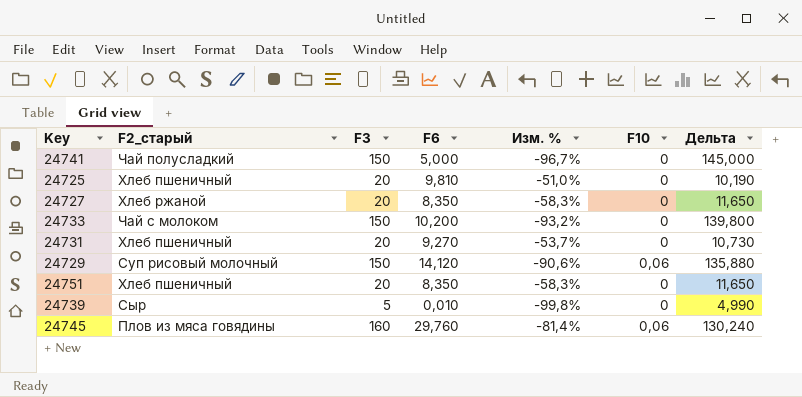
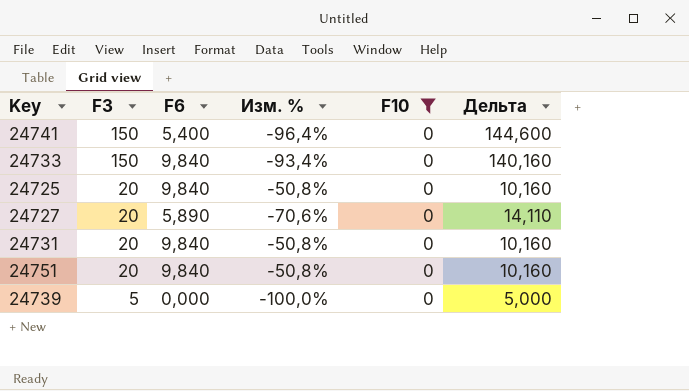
filter: none -> F10 = 0
row order: none -> F3 descending
column F2_старый | position: 2 -> none
24741 | F6: 5,000 -> 5,400
24741 | Изм. %: -96,7% -> -96,4%
24741 | Дельта: 145,000 -> 144,600
24733 | F6: 10,200 -> 9,840
24733 | Изм. %: -93,2% -> -93,4%
24733 | Дельта: 139,800 -> 140,160
24725 | F6: 9,810 -> 9,840
24725 | Изм. %: -51,0% -> -50,8%
24725 | Дельта: 10,190 -> 10,160
24727 | F6: 8,350 -> 5,890
24727 | Изм. %: -58,3% -> -70,6%
24727 | Дельта: 11,650 -> 14,110
24731 | F6: 9,270 -> 9,840
24731 | Изм. %: -53,7% -> -50,8%
24731 | Дельта: 10,730 -> 10,160
24751 | F6: 8,350 -> 9,840
24751 | Изм. %: -58,3% -> -50,8%
24751 | Дельта: 11,650 -> 10,160
24739 | F6: 0,010 -> 0,000
24739 | Изм. %: -99,8% -> -100,0%
24739 | Дельта: 4,990 -> 5,000

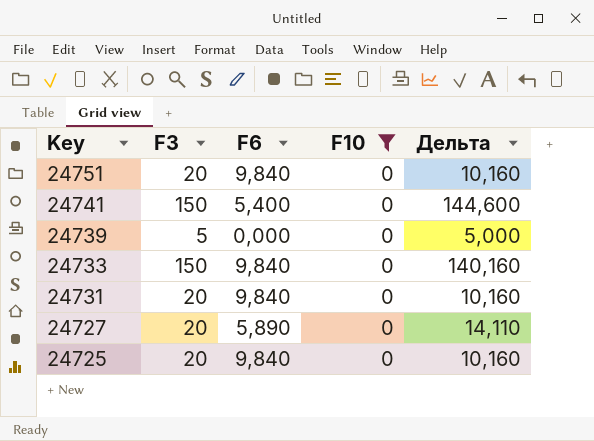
row order: F3 descending -> Key descending
column Изм. % | formula: ([F6] - [F3]) / [F3] -> none

